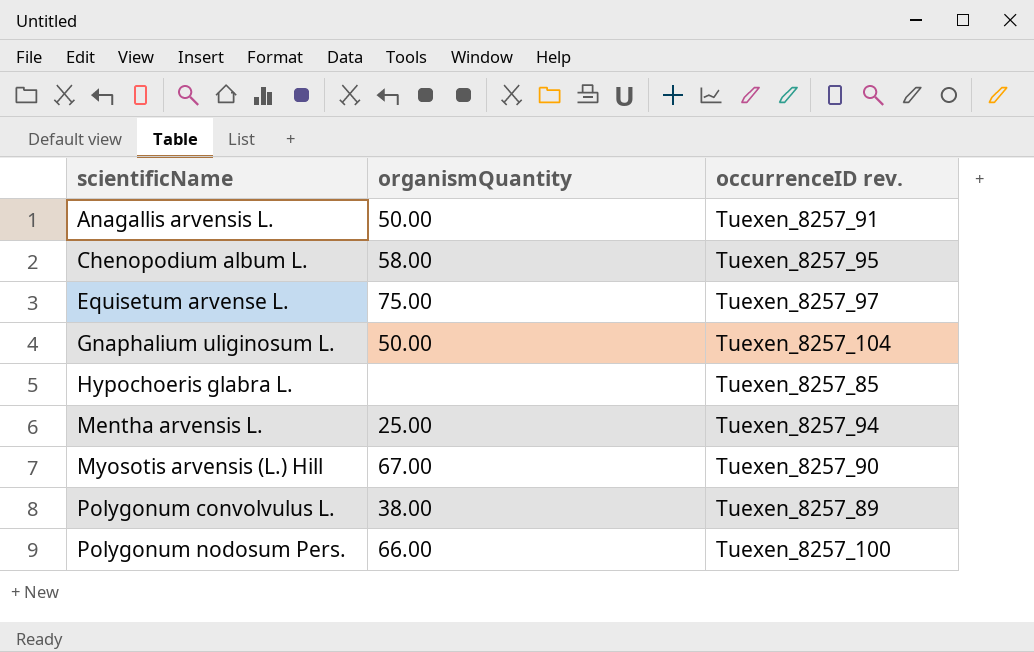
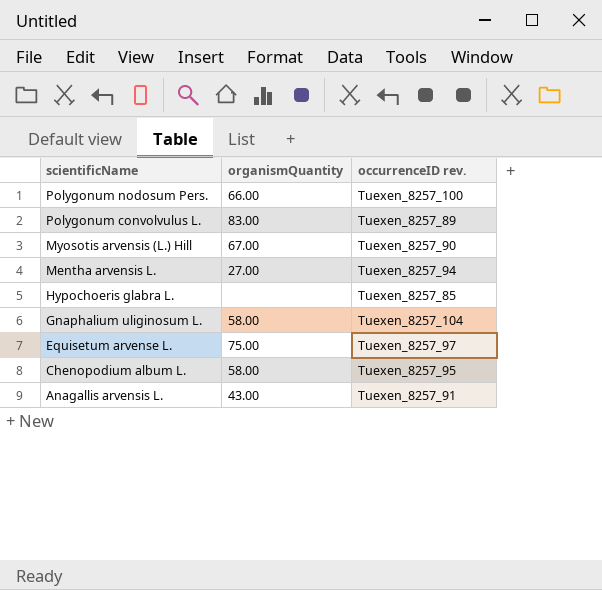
row order: scientificName ascending -> scientificName descending
Polygonum convolvulus L. | organismQuantity: 38.00 -> 83.00
Mentha arvensis L. | organismQuantity: 25.00 -> 27.00
Gnaphalium uliginosum L. | organismQuantity: 50.00 -> 58.00
Anagallis arvensis L. | organismQuantity: 50.00 -> 43.00

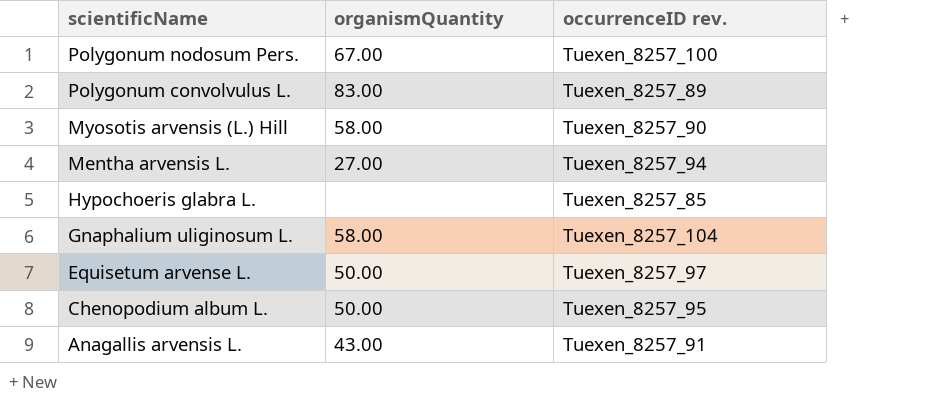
Polygonum nodosum Pers. | organismQuantity: 66.00 -> 67.00
Myosotis arvensis (L.) Hill | organismQuantity: 67.00 -> 58.00
Equisetum arvense L. | organismQuantity: 75.00 -> 50.00
Chenopodium album L. | organismQuantity: 58.00 -> 50.00

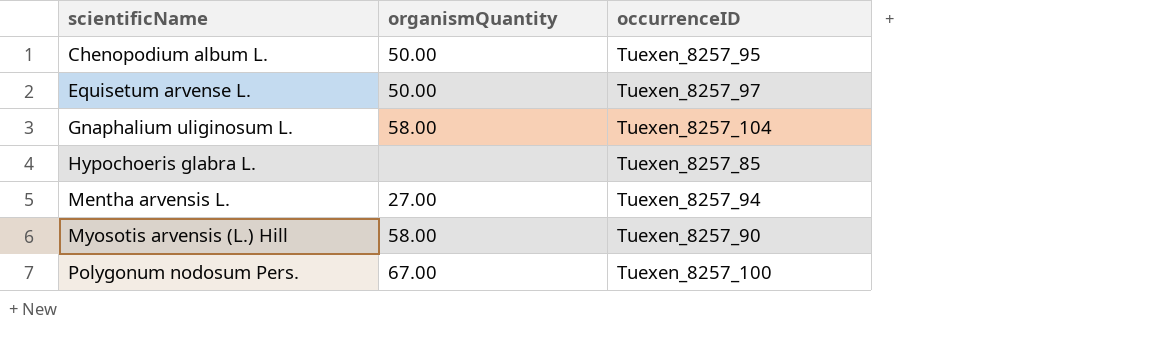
row order: scientificName descending -> scientificName ascending
column name: occurrenceID rev. -> occurrenceID
row Polygonum convolvulus L.: 83.00 | Tuexen_8257_89 -> none
row Anagallis arvensis L.: 43.00 | Tuexen_8257_91 -> none

